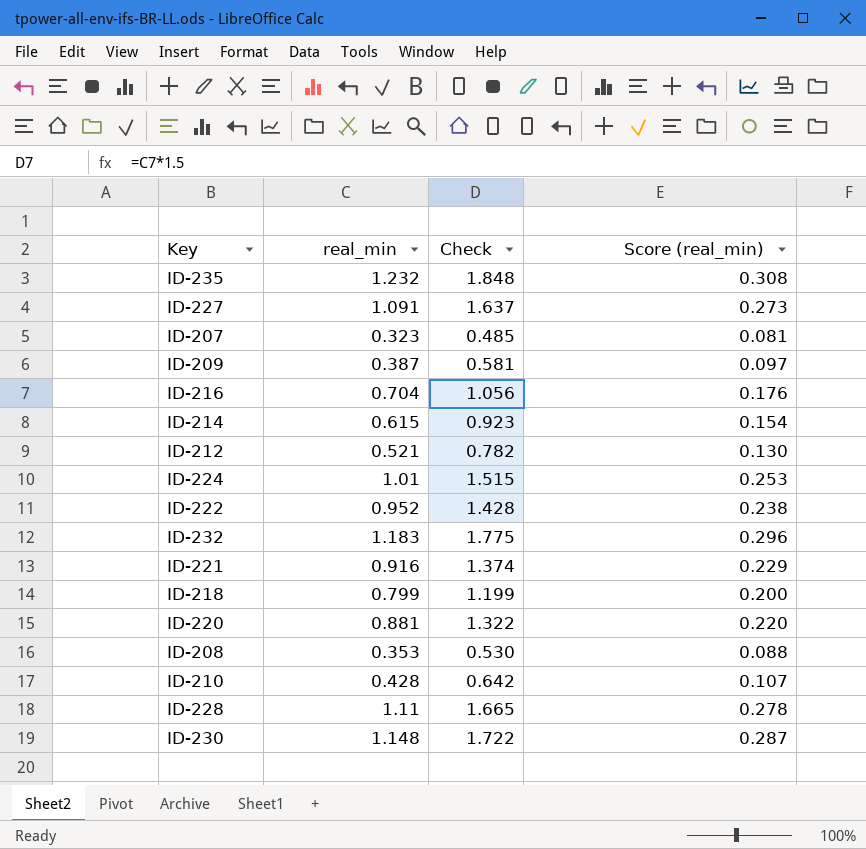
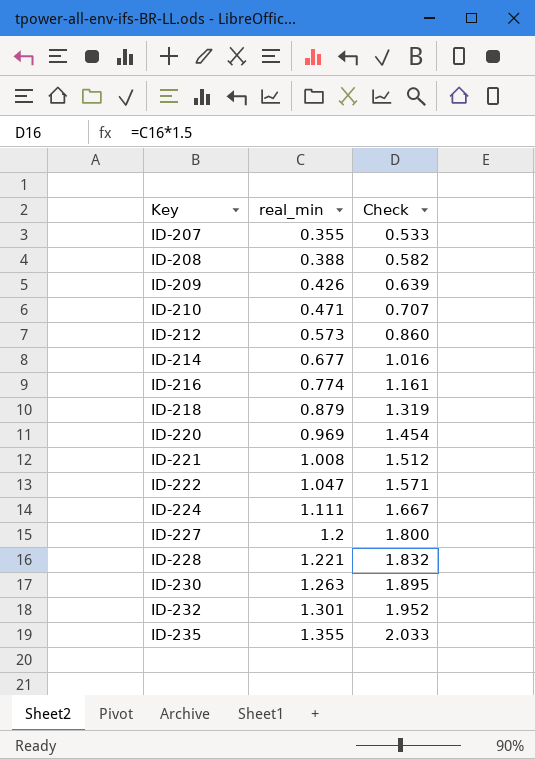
row order: none -> Key ascending
column Score (real_min) | formula: [real_min] * 0.25 -> none
ID-207 | real_min: 0.323 -> 0.355
ID-207 | Check: 0.485 -> 0.533
ID-208 | real_min: 0.353 -> 0.388
ID-208 | Check: 0.530 -> 0.582
ID-209 | real_min: 0.387 -> 0.426
ID-209 | Check: 0.581 -> 0.639
ID-210 | real_min: 0.428 -> 0.471
ID-210 | Check: 0.642 -> 0.707
ID-212 | real_min: 0.521 -> 0.573
ID-212 | Check: 0.782 -> 0.860
ID-214 | real_min: 0.615 -> 0.677
ID-214 | Check: 0.923 -> 1.016
ID-216 | real_min: 0.704 -> 0.774
ID-216 | Check: 1.056 -> 1.161
ID-218 | real_min: 0.799 -> 0.879
ID-218 | Check: 1.199 -> 1.319
ID-220 | real_min: 0.881 -> 0.969
ID-220 | Check: 1.322 -> 1.454
ID-221 | real_min: 0.916 -> 1.008
ID-221 | Check: 1.374 -> 1.512
ID-222 | real_min: 0.952 -> 1.047
ID-222 | Check: 1.428 -> 1.571
ID-224 | real_min: 1.01 -> 1.111
ID-224 | Check: 1.515 -> 1.667
ID-227 | real_min: 1.091 -> 1.2
ID-227 | Check: 1.637 -> 1.800
ID-228 | real_min: 1.11 -> 1.221
ID-228 | Check: 1.665 -> 1.832
ID-230 | real_min: 1.148 -> 1.263
ID-230 | Check: 1.722 -> 1.895
ID-232 | real_min: 1.183 -> 1.301
ID-232 | Check: 1.775 -> 1.952
ID-235 | real_min: 1.232 -> 1.355
ID-235 | Check: 1.848 -> 2.033

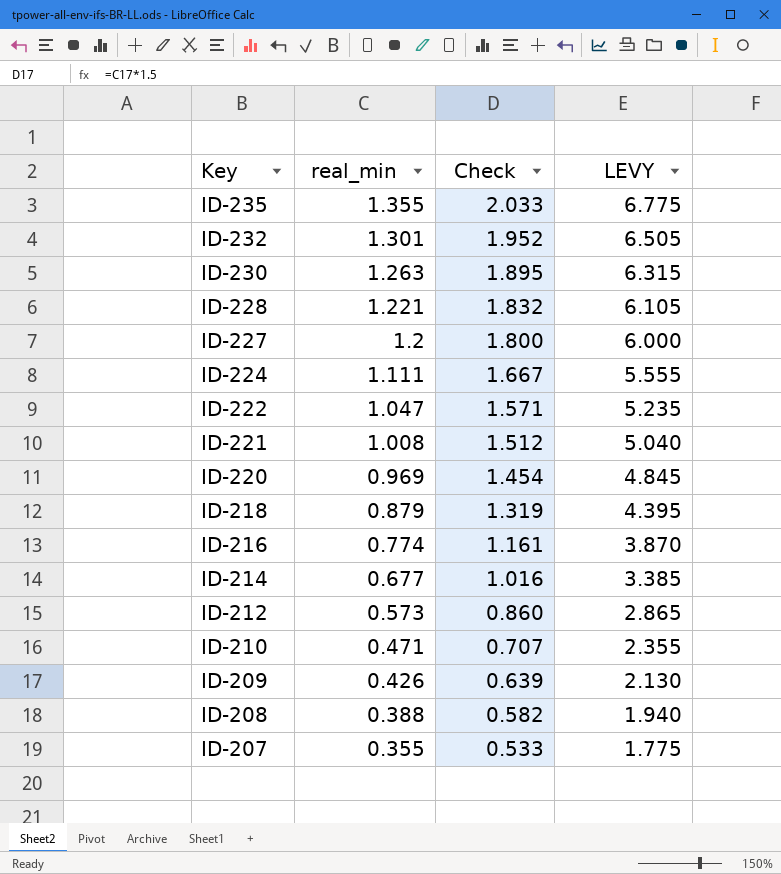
row order: Key ascending -> Key descending
column LEVY | formula: none -> [real_min] * 5

